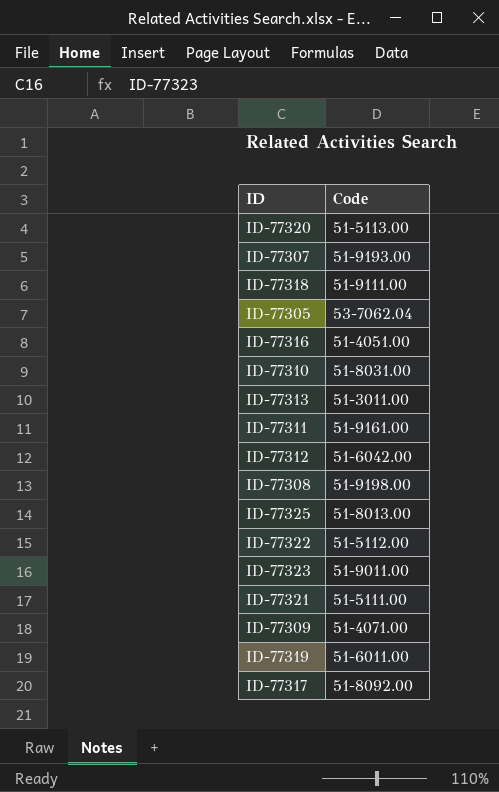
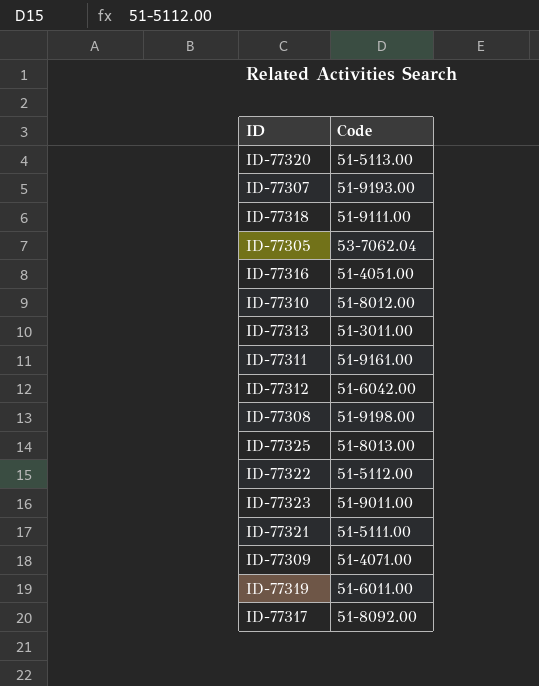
ID-77310 | Code: 51-8031.00 -> 51-8012.00

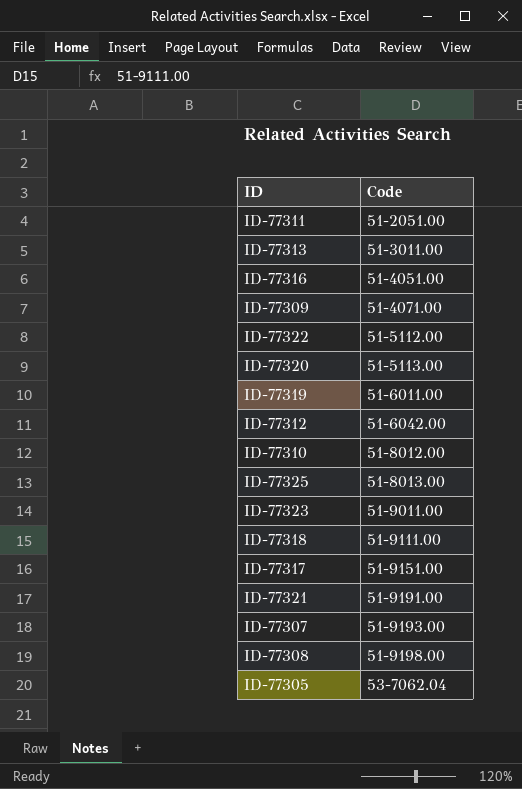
row order: none -> Code ascending
ID-77311 | Code: 51-9161.00 -> 51-2051.00
ID-77317 | Code: 51-8092.00 -> 51-9151.00
ID-77321 | Code: 51-5111.00 -> 51-9191.00

